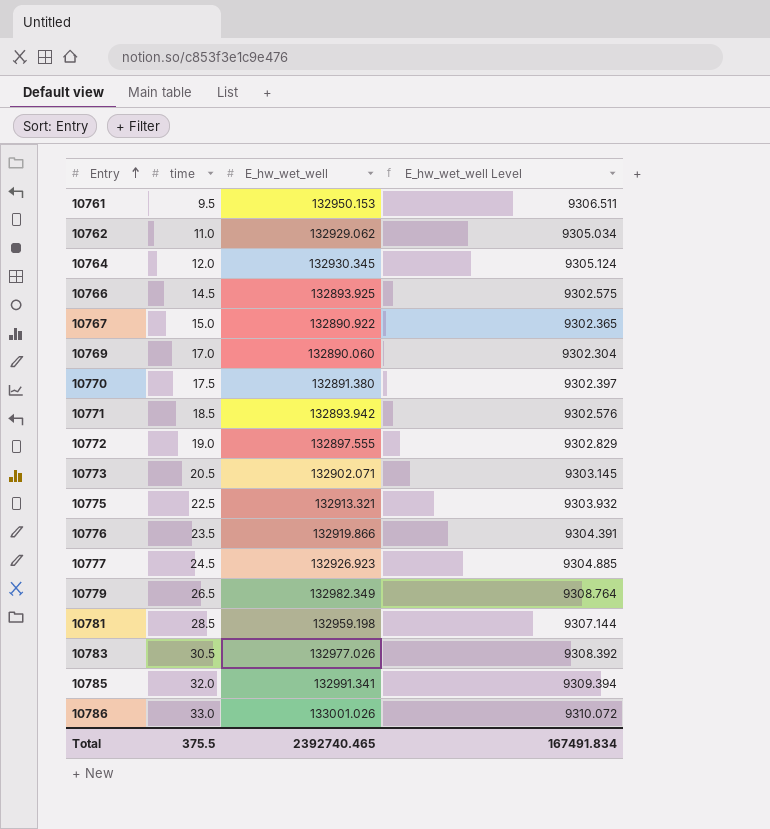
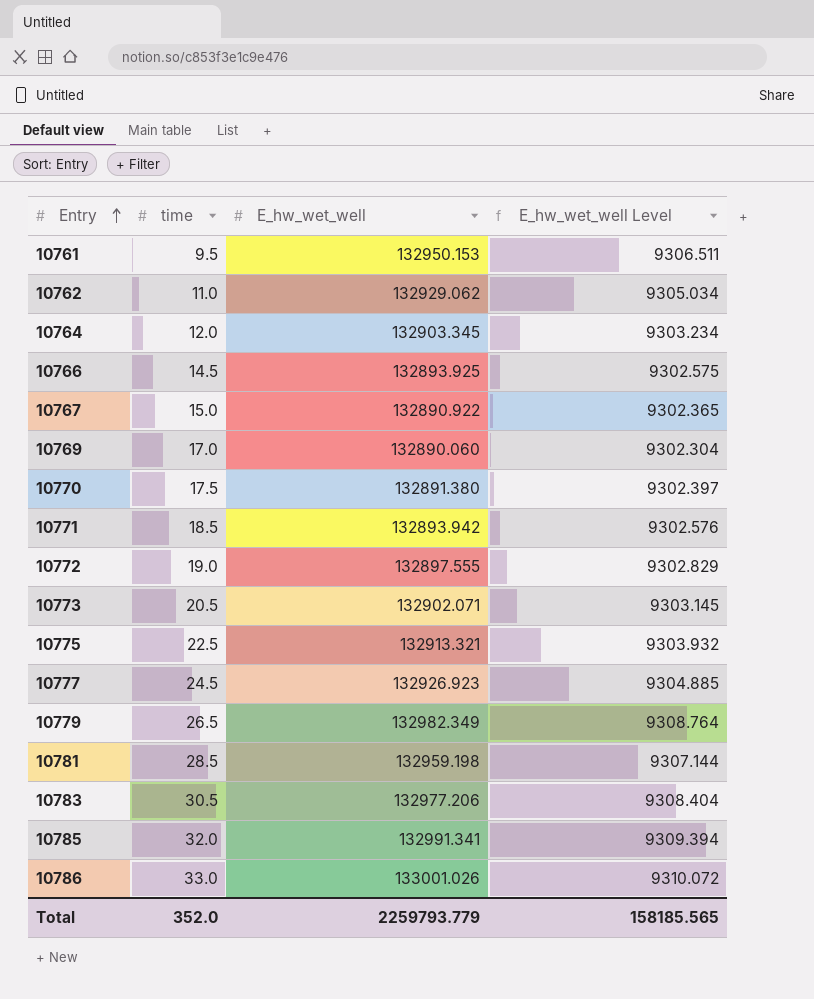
row 10776: 23.5 | 132919.866 | 9304.391 -> none
10764 | E_hw_wet_well: 132930.345 -> 132903.345
10764 | E_hw_wet_well Level: 9305.124 -> 9303.234
10783 | E_hw_wet_well: 132977.026 -> 132977.206
10783 | E_hw_wet_well Level: 9308.392 -> 9308.404
Total | time: 375.5 -> 352.0
Total | E_hw_wet_well: 2392740.465 -> 2259793.779
Total | E_hw_wet_well Level: 167491.834 -> 158185.565

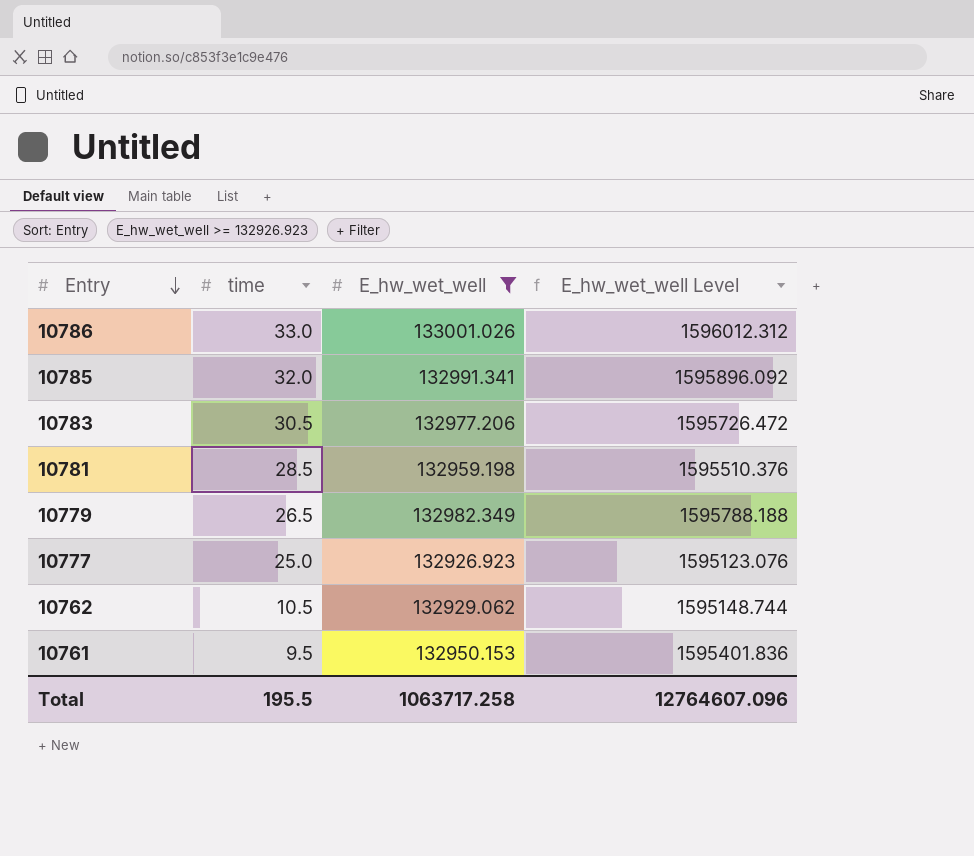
filter: none -> E_hw_wet_well >= 132926.923
row order: Entry ascending -> Entry descending
column E_hw_wet_well Level | formula: [E_hw_wet_well] * 0.07 -> [E_hw_wet_well] * 12
10777 | time: 24.5 -> 25.0
10762 | time: 11.0 -> 10.5
Total | time: 352.0 -> 195.5
Total | E_hw_wet_well: 2259793.779 -> 1063717.258
Total | E_hw_wet_well Level: 158185.565 -> 12764607.096

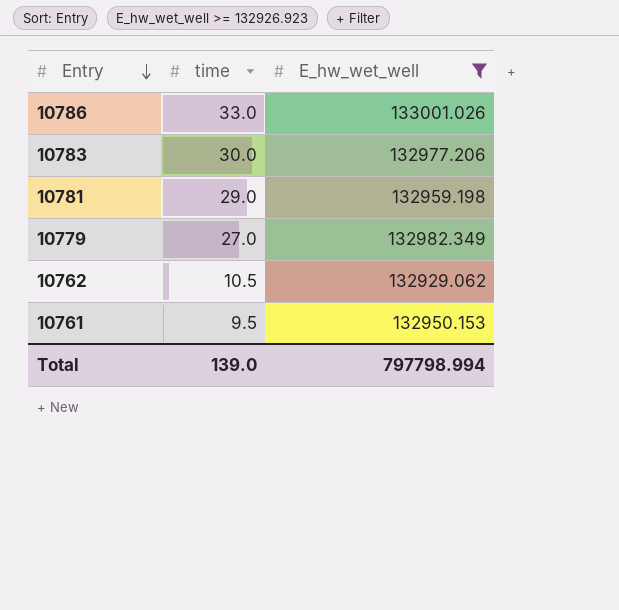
column E_hw_wet_well Level | formula: [E_hw_wet_well] * 12 -> none
row 10785: 32.0 | 132991.341 | 1595896.092 -> none
row 10777: 25.0 | 132926.923 | 1595123.076 -> none
10783 | time: 30.5 -> 30.0
10781 | time: 28.5 -> 29.0
10779 | time: 26.5 -> 27.0
Total | time: 195.5 -> 139.0
Total | E_hw_wet_well: 1063717.258 -> 797798.994

